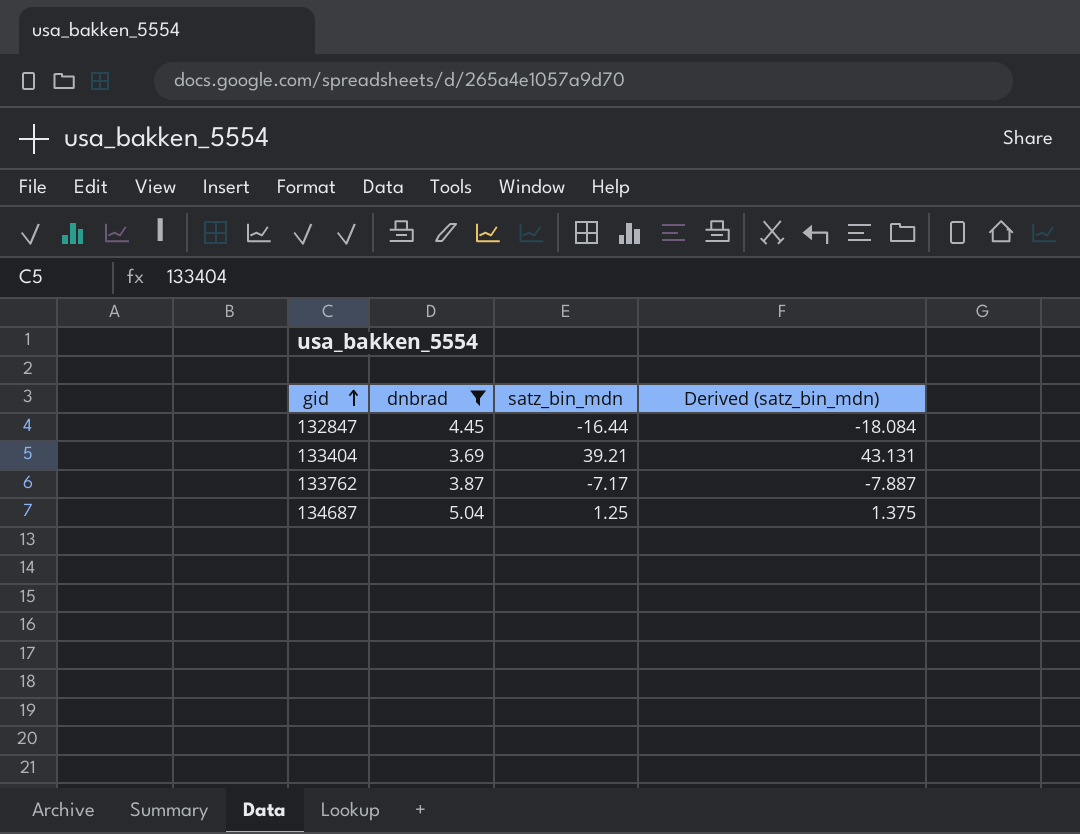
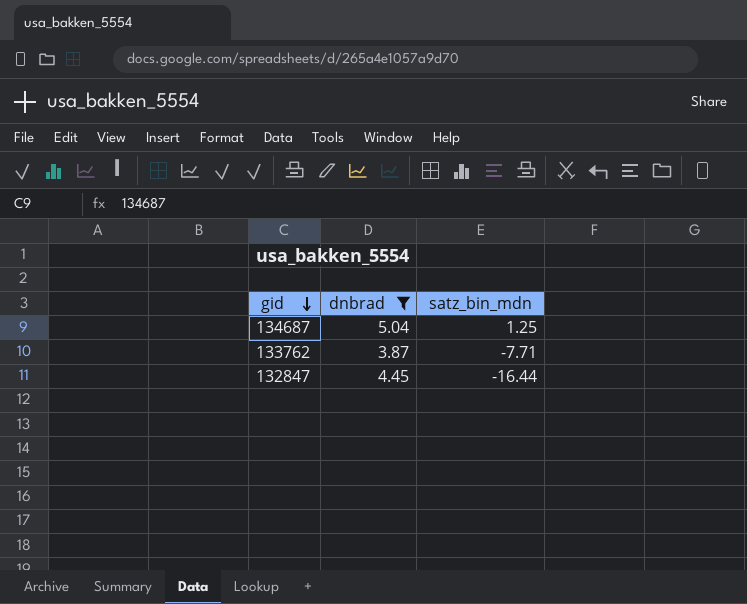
row order: gid ascending -> gid descending
column Derived (satz_bin_mdn) | formula: [satz_bin_mdn] * 1.1 -> none
row 133404: 3.69 | 39.21 | 43.131 -> none
133762 | satz_bin_mdn: -7.17 -> -7.71

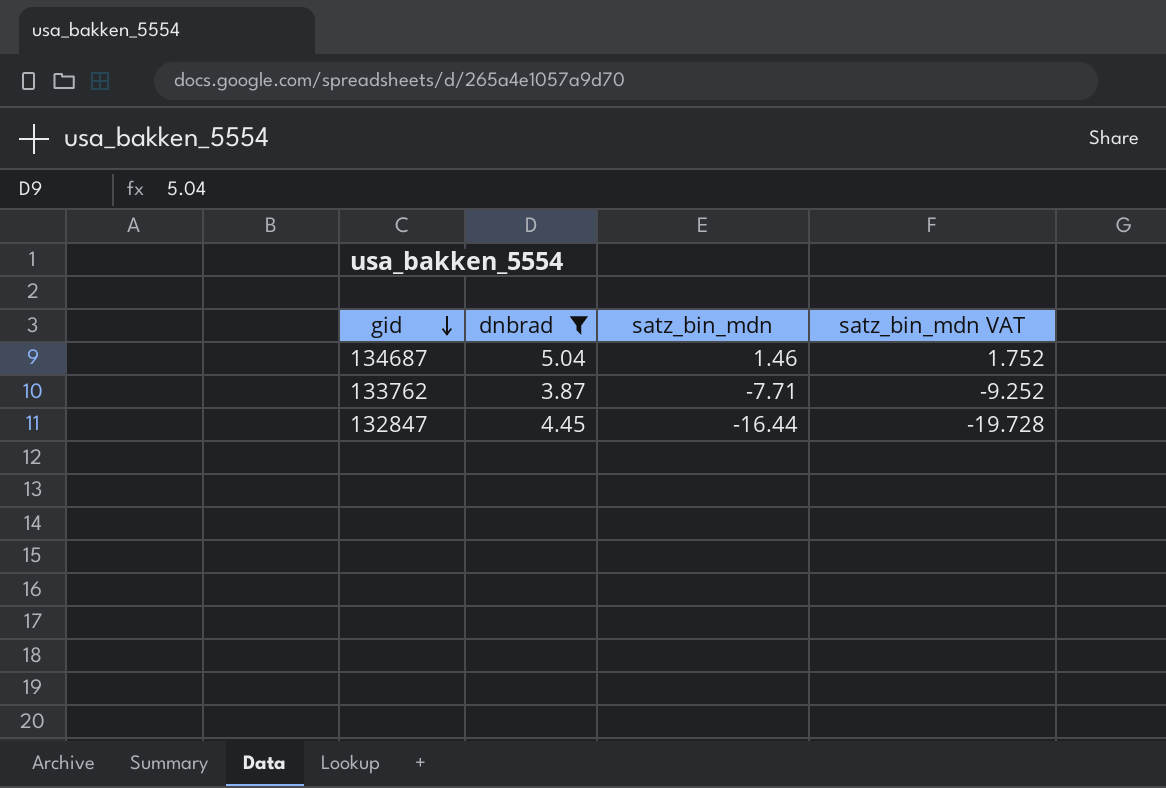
column satz_bin_mdn VAT | formula: none -> [satz_bin_mdn] * 1.2
134687 | satz_bin_mdn: 1.25 -> 1.46

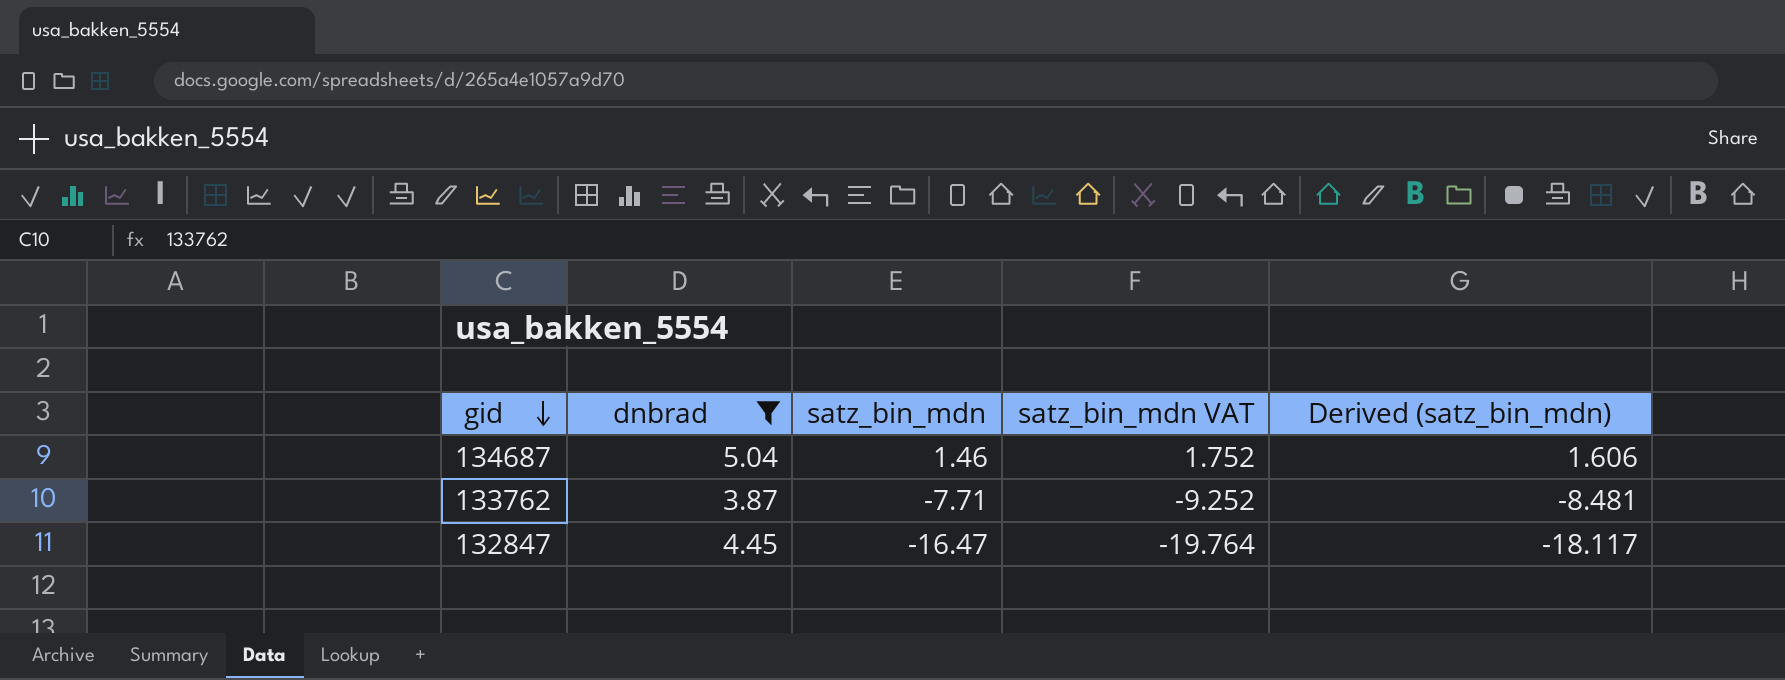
column Derived (satz_bin_mdn) | formula: none -> [satz_bin_mdn] * 1.1
132847 | satz_bin_mdn: -16.44 -> -16.47
132847 | satz_bin_mdn VAT: -19.728 -> -19.764

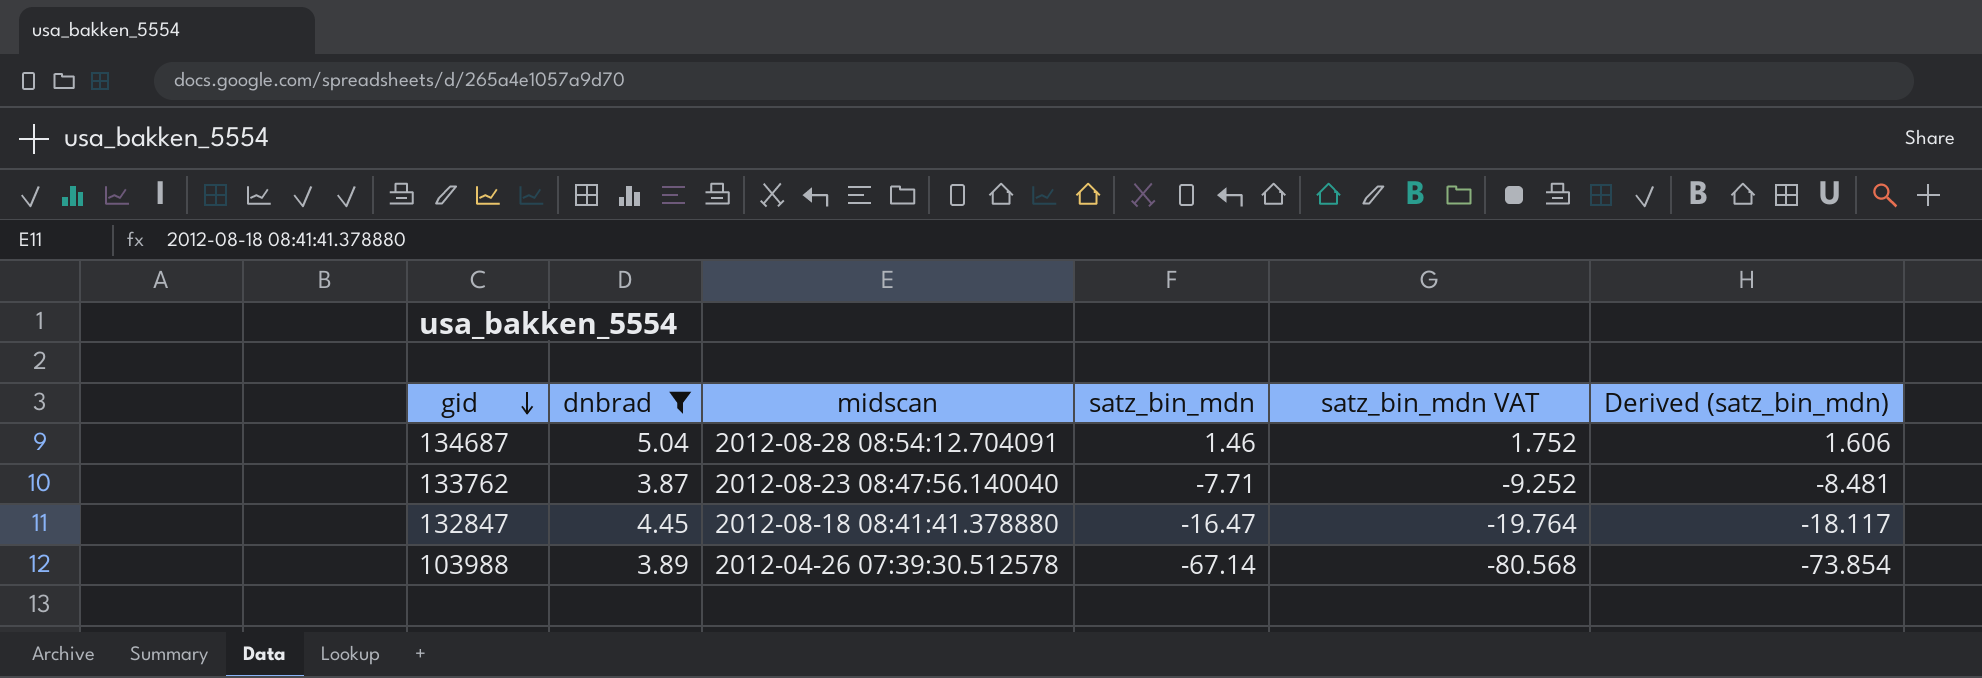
column midscan | position: none -> 3
row 103988: none -> 3.89 | 2012-04-26 07:39:30.512578 | -67.14 | -80.568 | -73.854

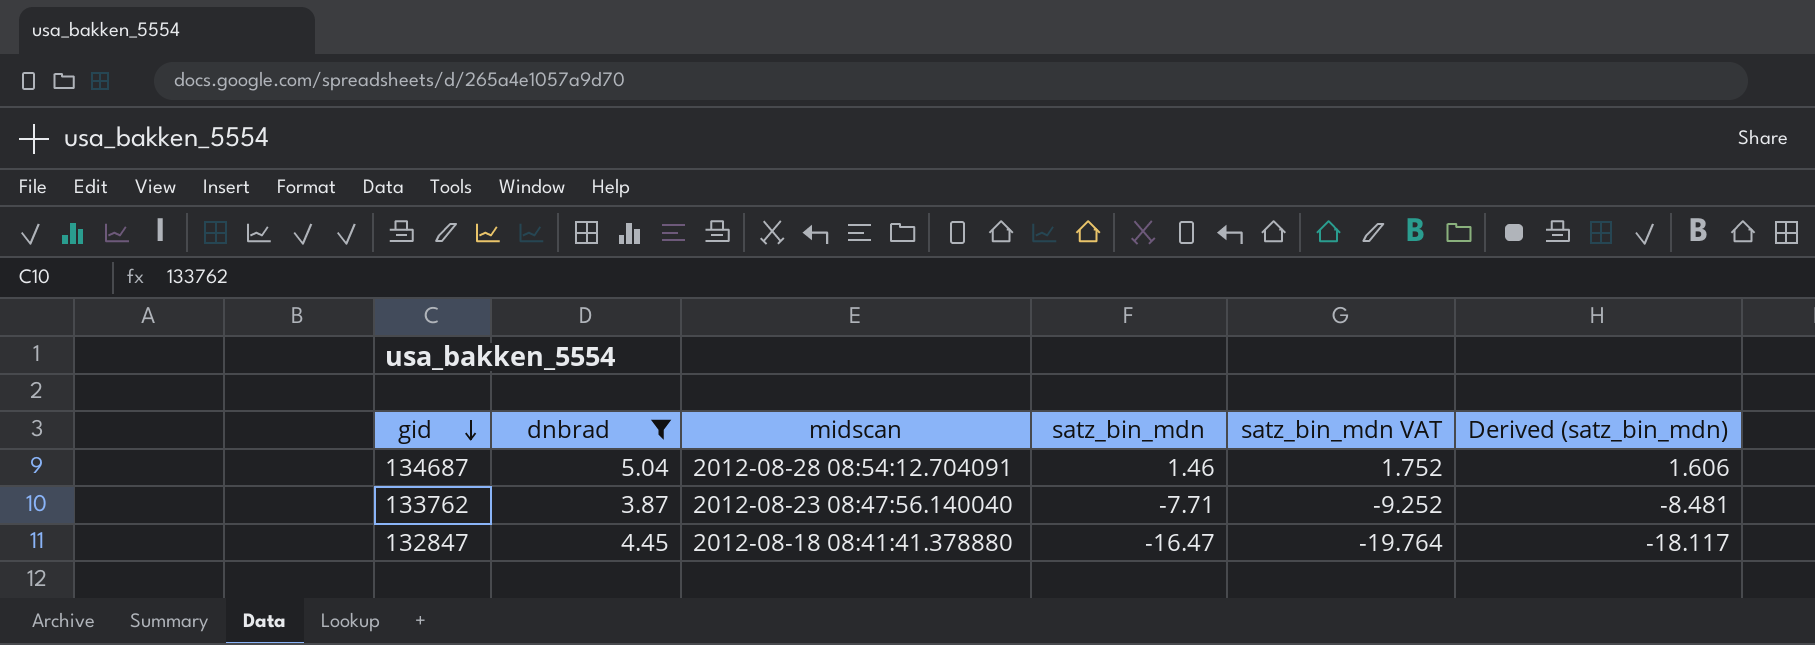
row 103988: 3.89 | 2012-04-26 07:39:30.512578 | -67.14 | -80.568 | -73.854 -> none

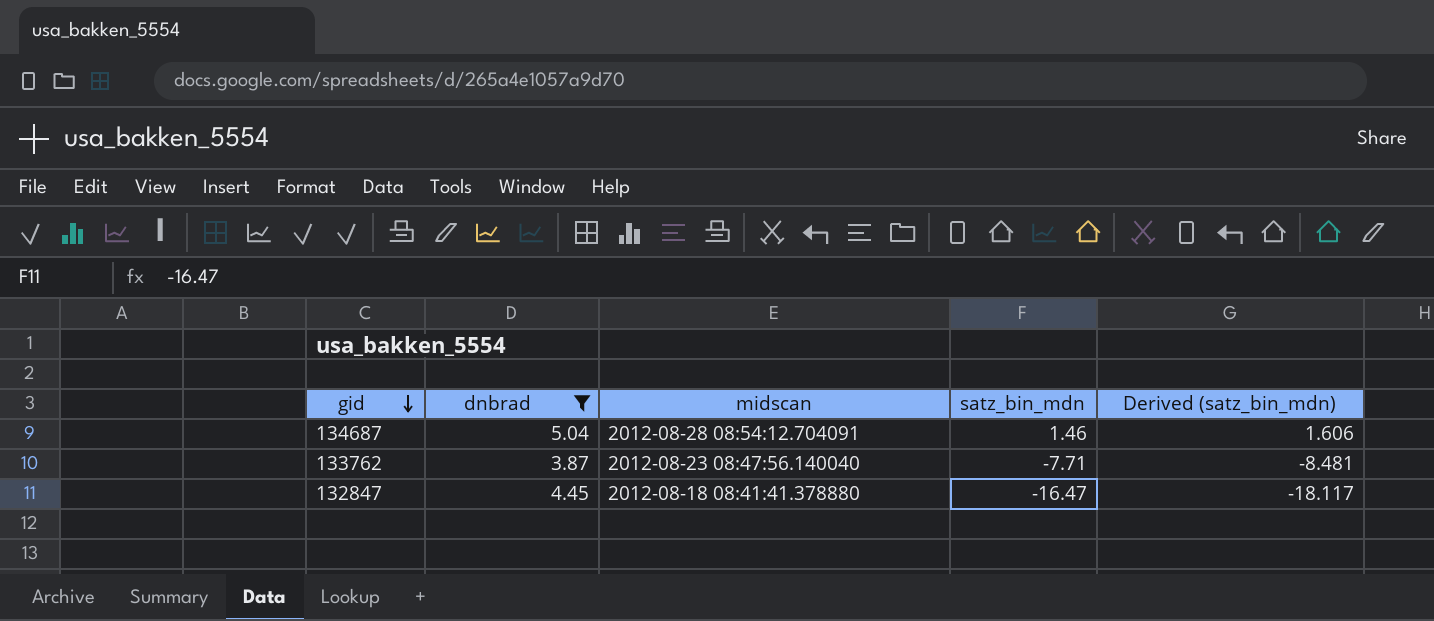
column satz_bin_mdn VAT | formula: [satz_bin_mdn] * 1.2 -> none

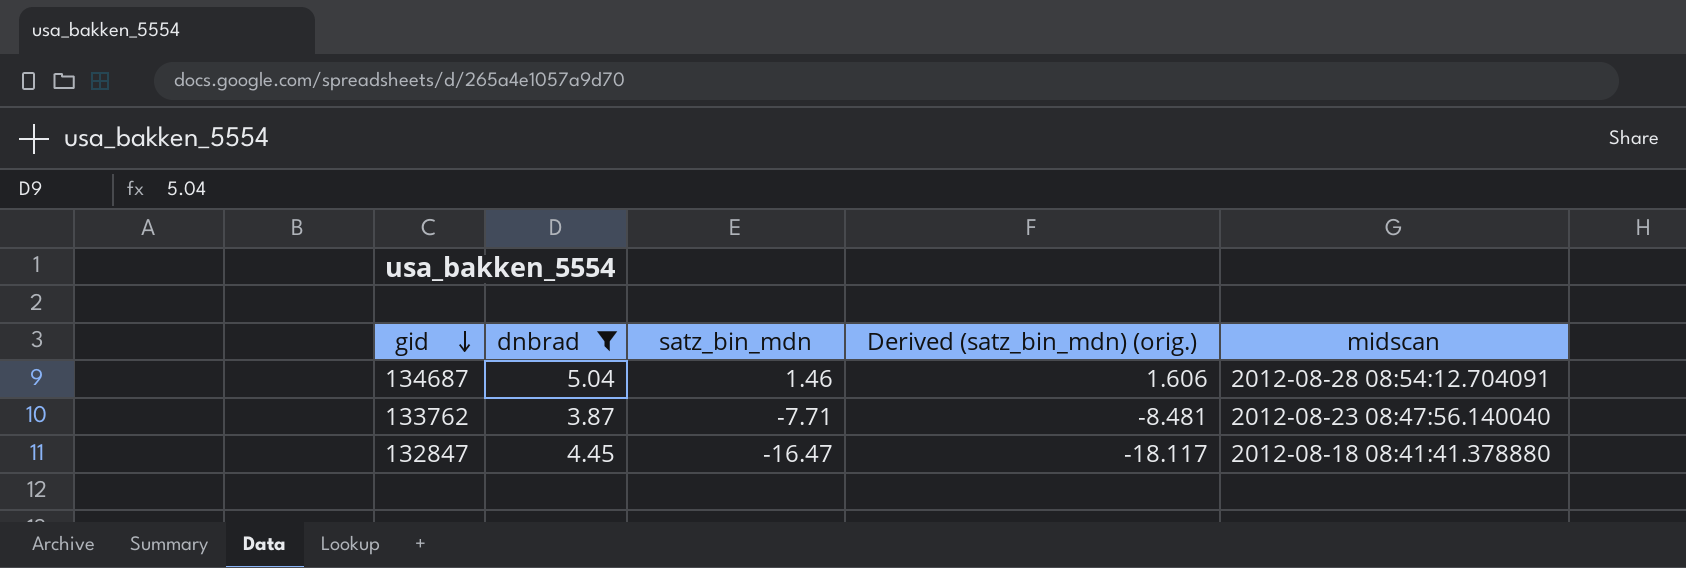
column name: Derived (satz_bin_mdn) -> Derived (satz_bin_mdn) (orig.)
column midscan | position: 3 -> 5

